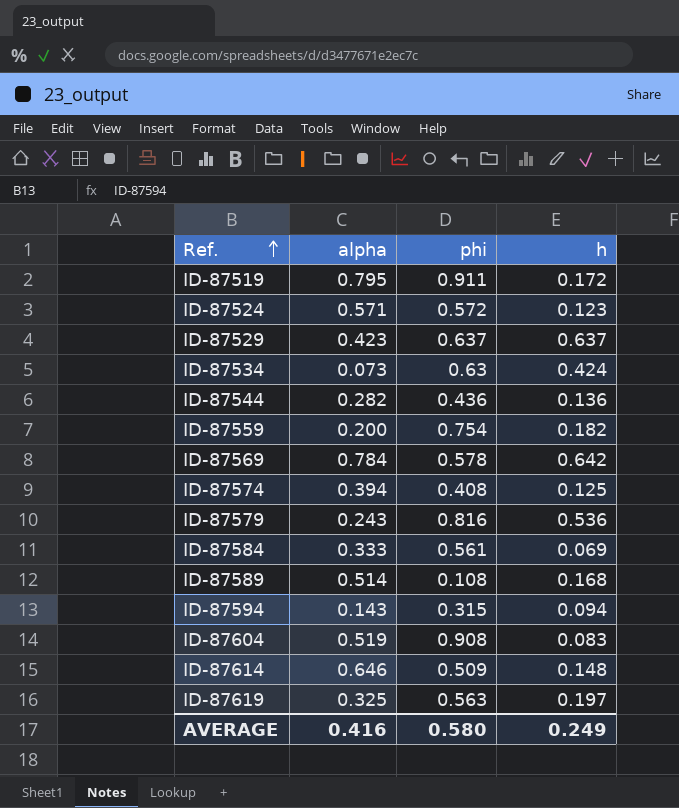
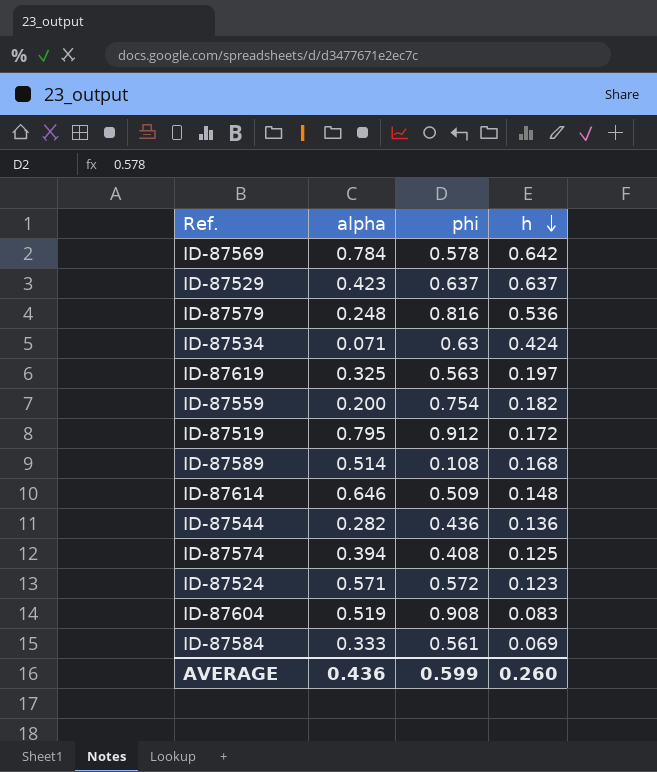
row order: Ref. ascending -> h descending
row ID-87594: 0.143 | 0.315 | 0.094 -> none
ID-87579 | alpha: 0.243 -> 0.248
ID-87534 | alpha: 0.073 -> 0.071
ID-87519 | phi: 0.911 -> 0.912
AVERAGE | alpha: 0.416 -> 0.436
AVERAGE | phi: 0.580 -> 0.599
AVERAGE | h: 0.249 -> 0.260

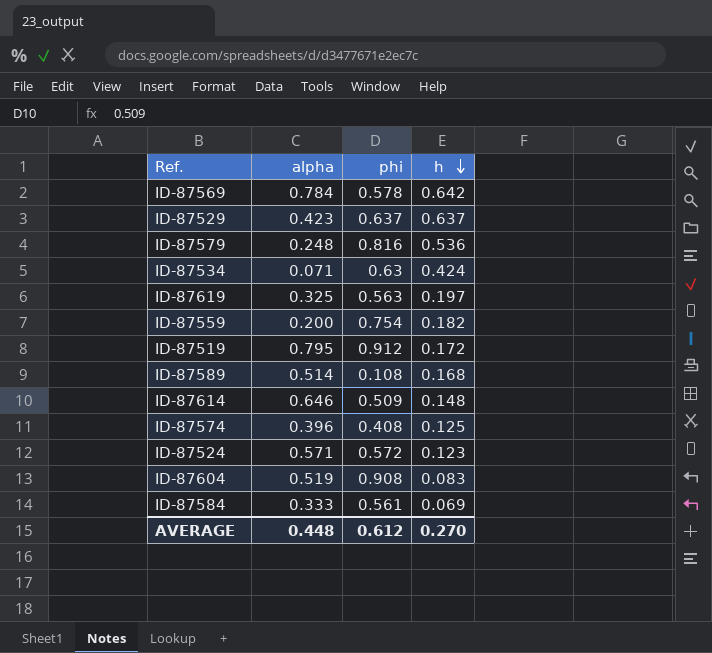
row ID-87544: 0.282 | 0.436 | 0.136 -> none
ID-87574 | alpha: 0.394 -> 0.396
AVERAGE | alpha: 0.436 -> 0.448
AVERAGE | phi: 0.599 -> 0.612
AVERAGE | h: 0.260 -> 0.270

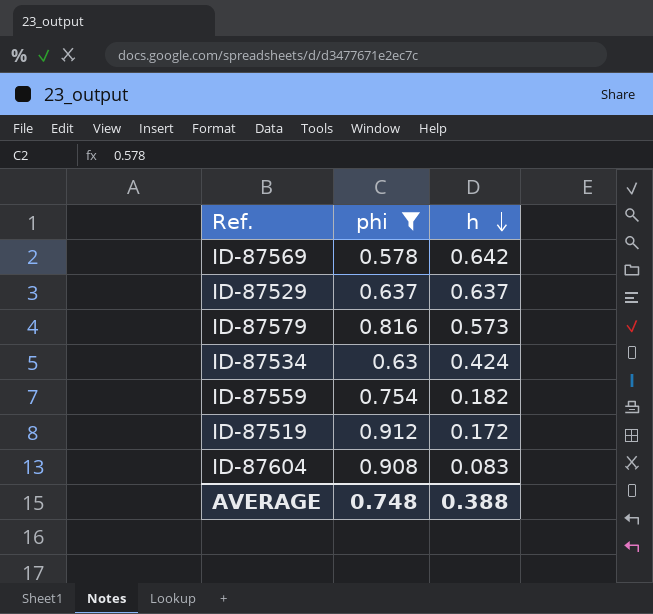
filter: none -> phi >= 0.578
column alpha | position: 2 -> none
ID-87579 | h: 0.536 -> 0.573
AVERAGE | phi: 0.612 -> 0.748
AVERAGE | h: 0.270 -> 0.388

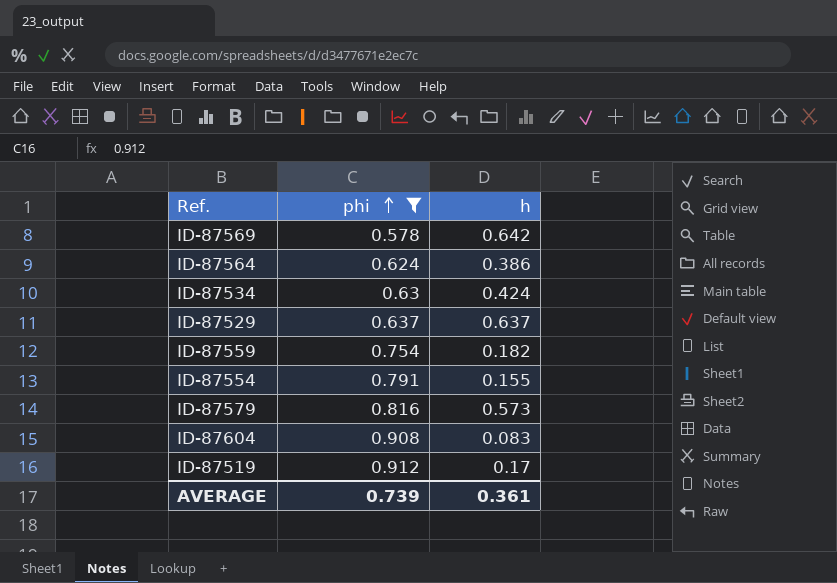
row order: h descending -> phi ascending
row ID-87564: none -> 0.624 | 0.386
row ID-87554: none -> 0.791 | 0.155
ID-87519 | h: 0.172 -> 0.17
AVERAGE | phi: 0.748 -> 0.739
AVERAGE | h: 0.388 -> 0.361

